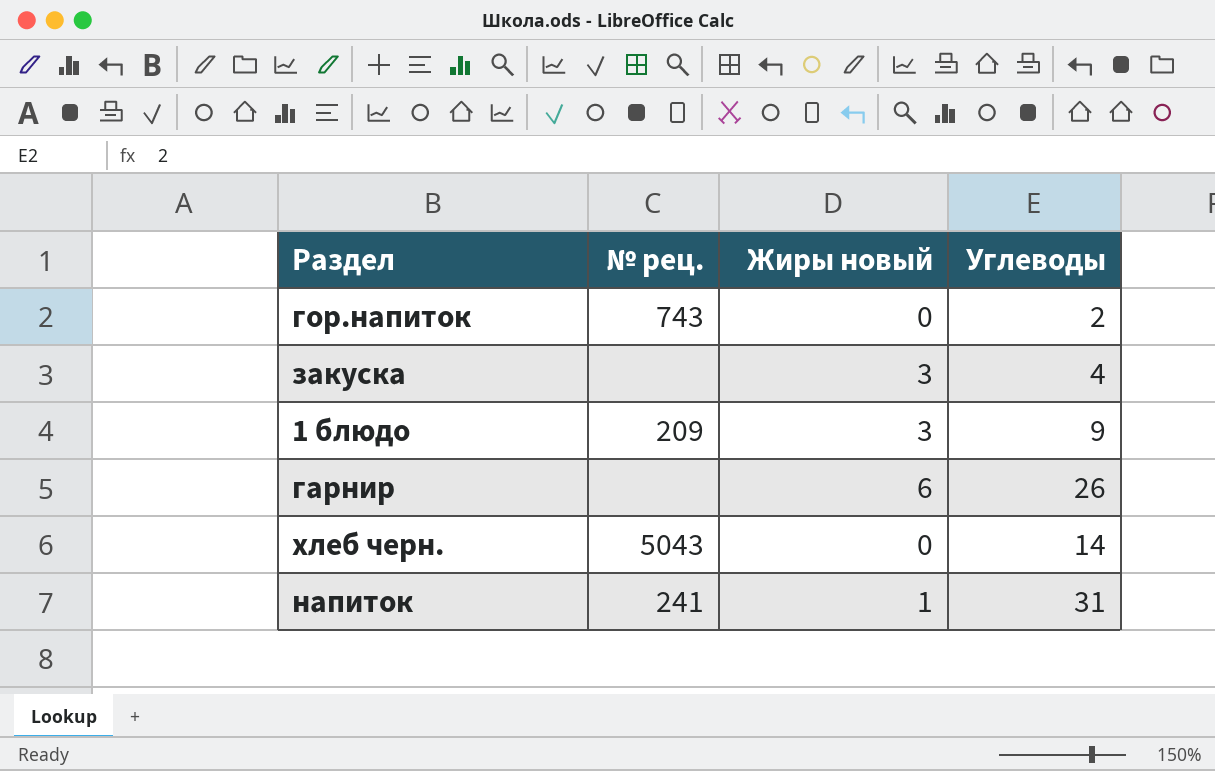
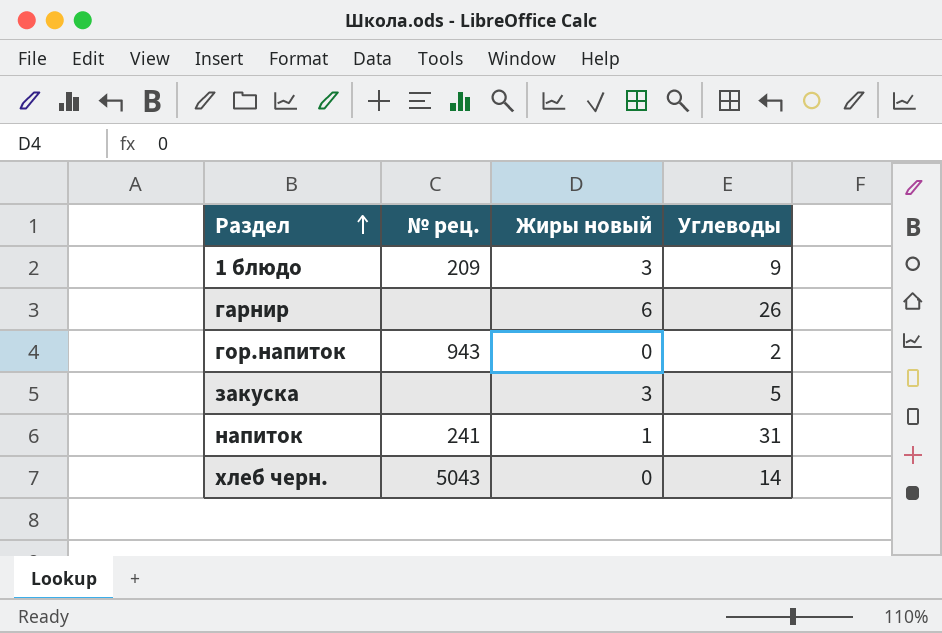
row order: none -> Раздел ascending
гор.напиток | № рец.: 743 -> 943
закуска | Углеводы: 4 -> 5

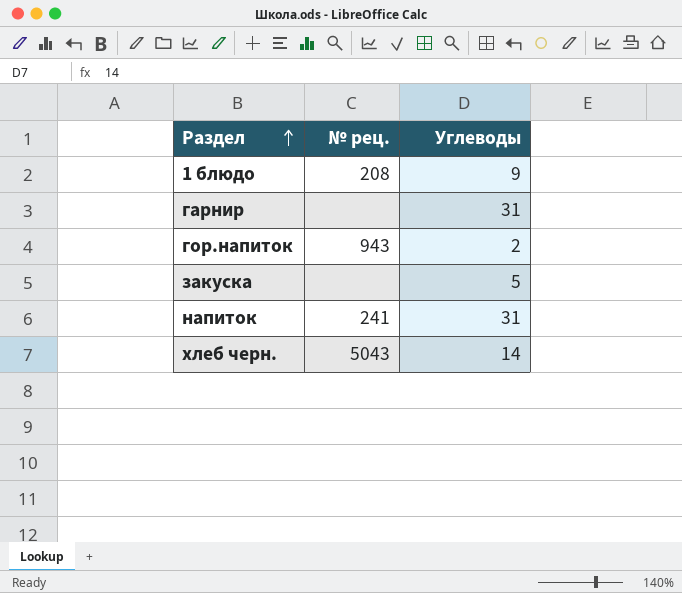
column Жиры новый | position: 3 -> none
1 блюдо | № рец.: 209 -> 208
гарнир | Углеводы: 26 -> 31

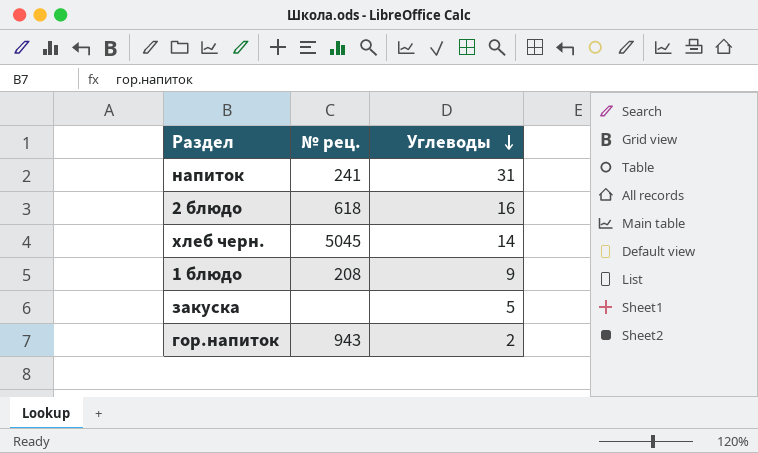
row order: Раздел ascending -> Углеводы descending
row гарнир: none | 31 -> none
row 2 блюдо: none -> 618 | 16
хлеб черн. | № рец.: 5043 -> 5045

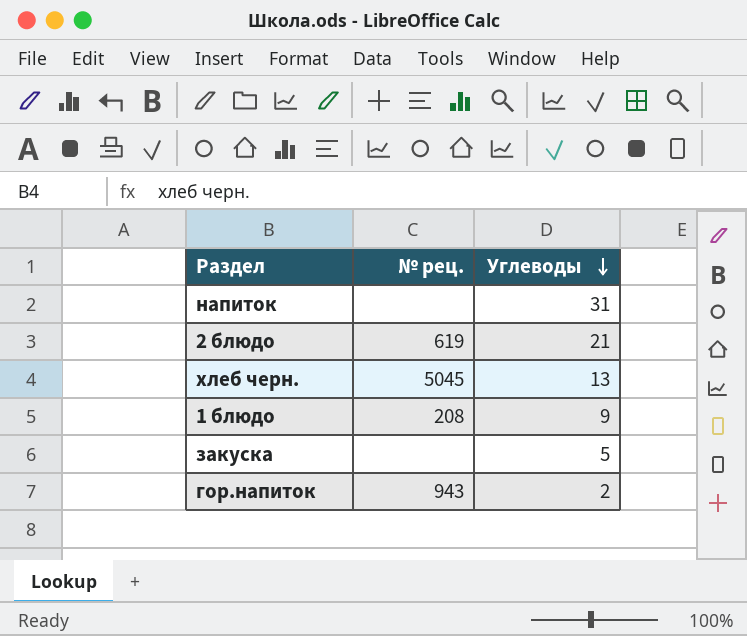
напиток | № рец.: 241 -> none
2 блюдо | № рец.: 618 -> 619
2 блюдо | Углеводы: 16 -> 21
хлеб черн. | Углеводы: 14 -> 13

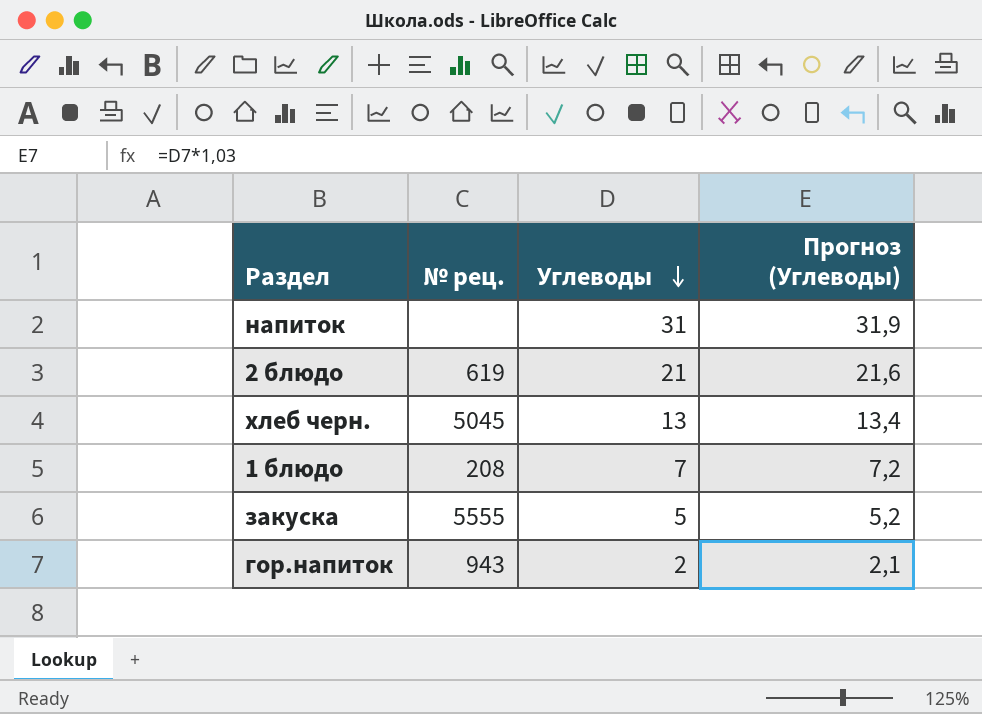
column Прогноз (Углеводы) | formula: none -> [Углеводы] * 1,03
1 блюдо | Углеводы: 9 -> 7
закуска | № рец.: none -> 5555

